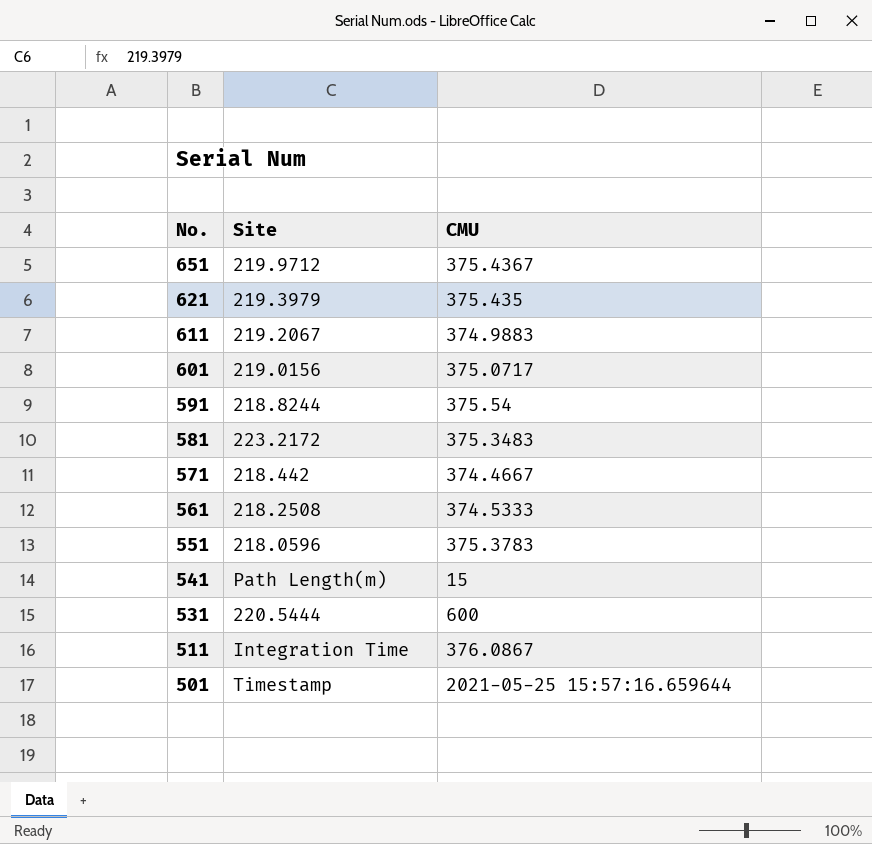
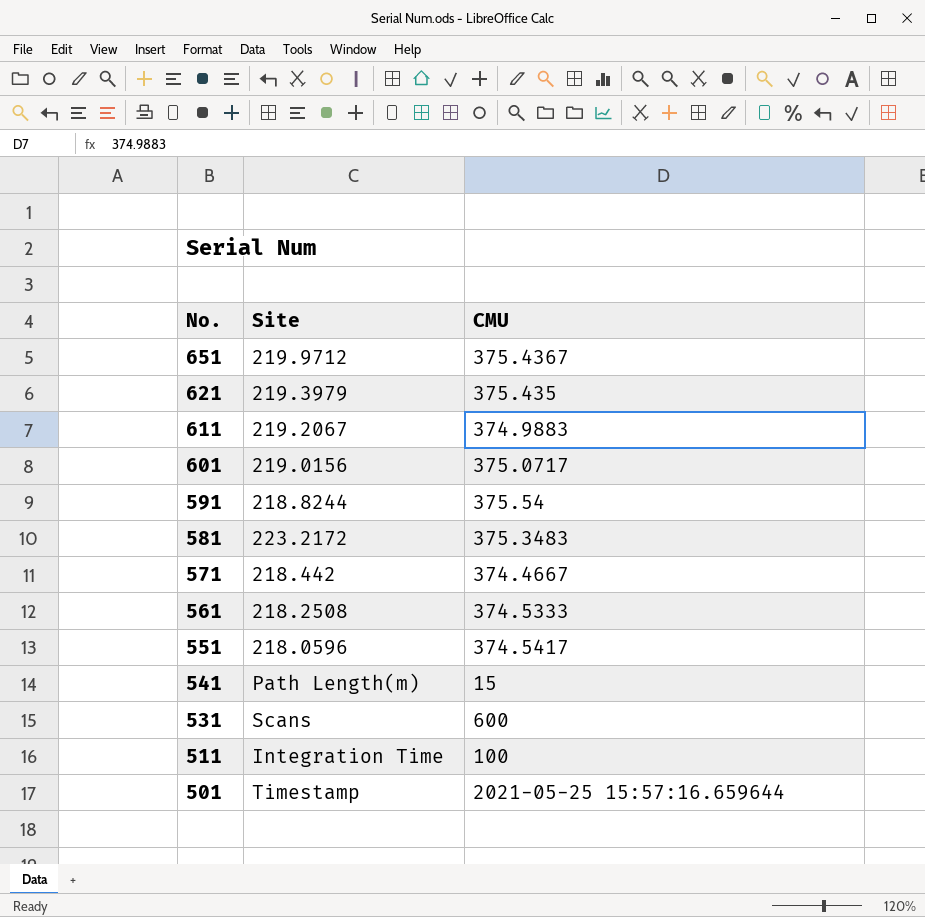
551 | CMU: 375.3783 -> 374.5417
531 | Site: 220.5444 -> Scans
511 | CMU: 376.0867 -> 100

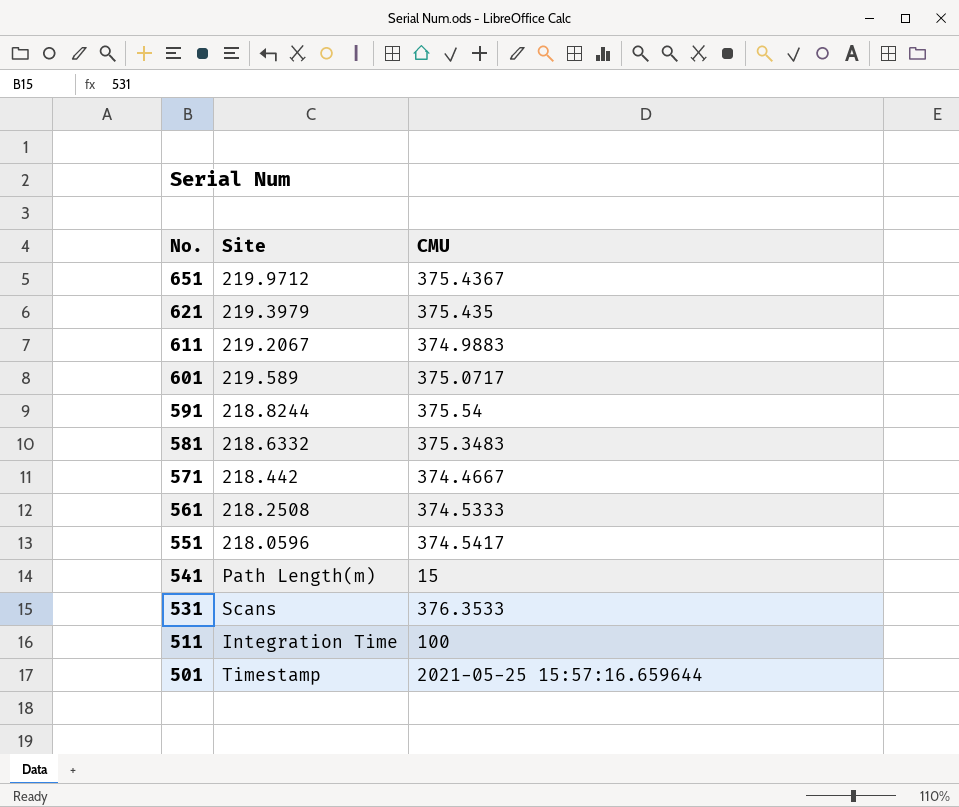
601 | Site: 219.0156 -> 219.589
581 | Site: 223.2172 -> 218.6332
531 | CMU: 600 -> 376.3533

